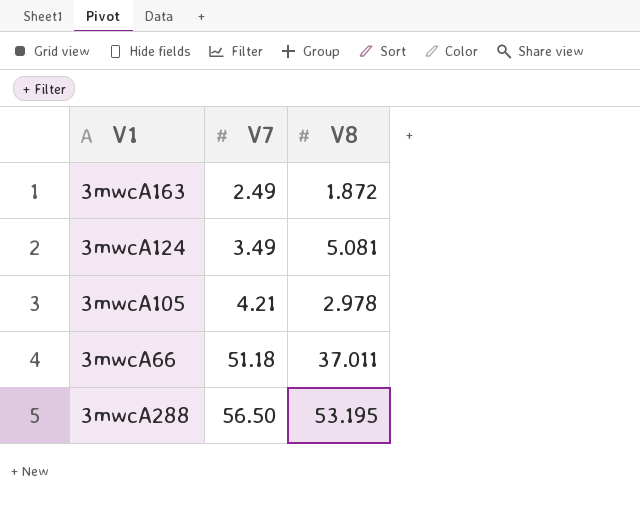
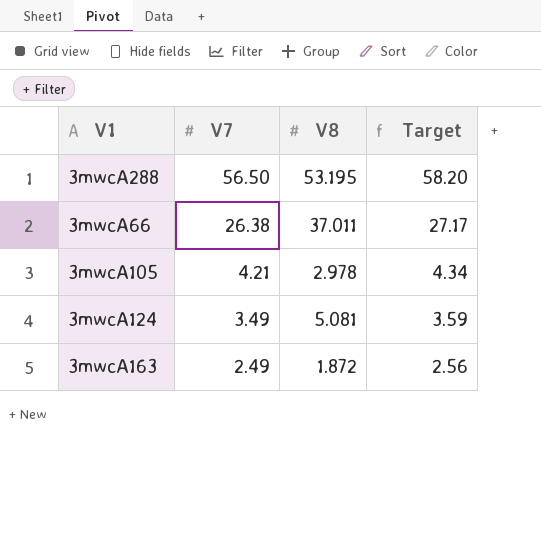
row order: V7 ascending -> V7 descending
column Target | formula: none -> [V7] * 1.03
3mwcA66 | V7: 51.18 -> 26.38

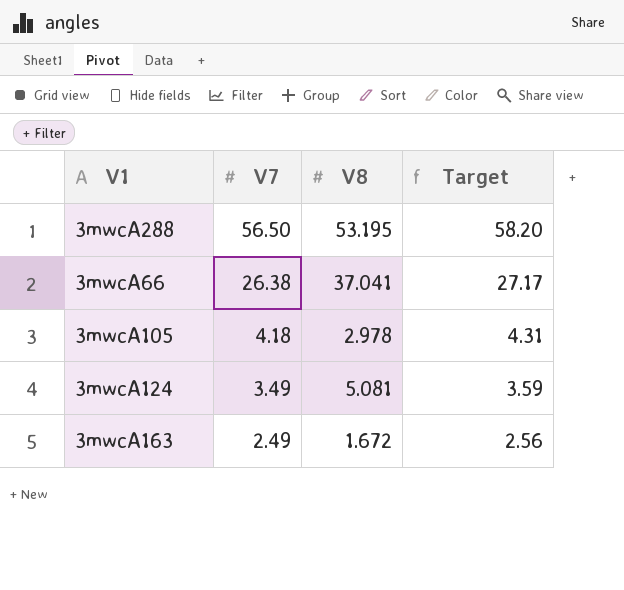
3mwcA66 | V8: 37.011 -> 37.041
3mwcA105 | V7: 4.21 -> 4.18
3mwcA105 | Target: 4.34 -> 4.31
3mwcA163 | V8: 1.872 -> 1.672

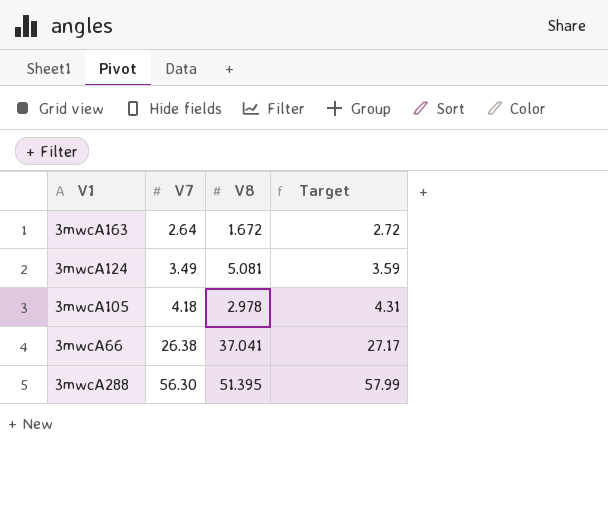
row order: V7 descending -> V7 ascending
3mwcA163 | V7: 2.49 -> 2.64
3mwcA163 | Target: 2.56 -> 2.72
3mwcA288 | V7: 56.50 -> 56.30
3mwcA288 | V8: 53.195 -> 51.395
3mwcA288 | Target: 58.20 -> 57.99

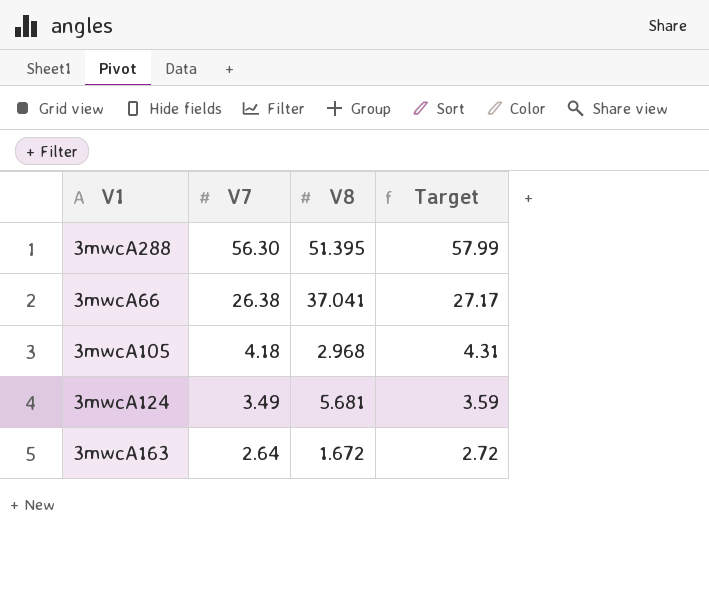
row order: V7 ascending -> V7 descending
3mwcA105 | V8: 2.978 -> 2.968
3mwcA124 | V8: 5.081 -> 5.681

